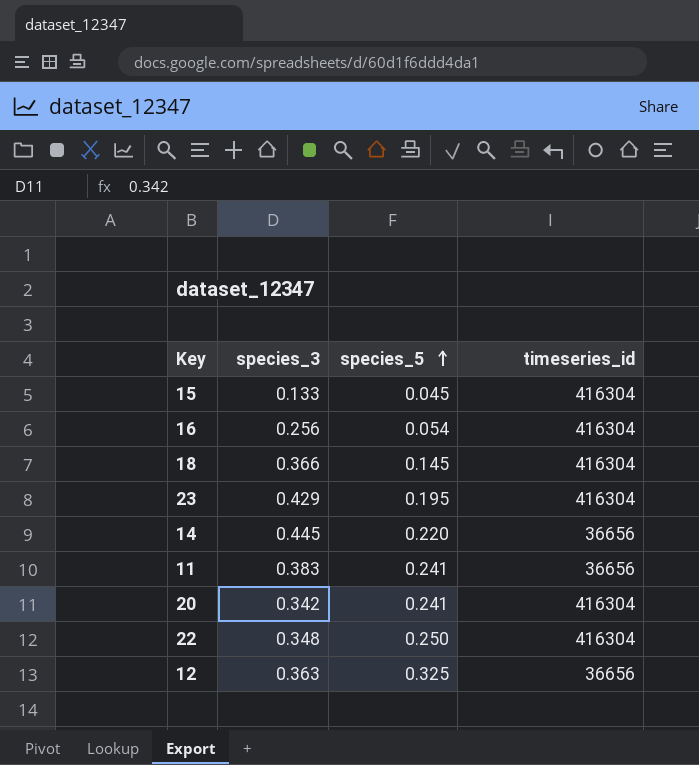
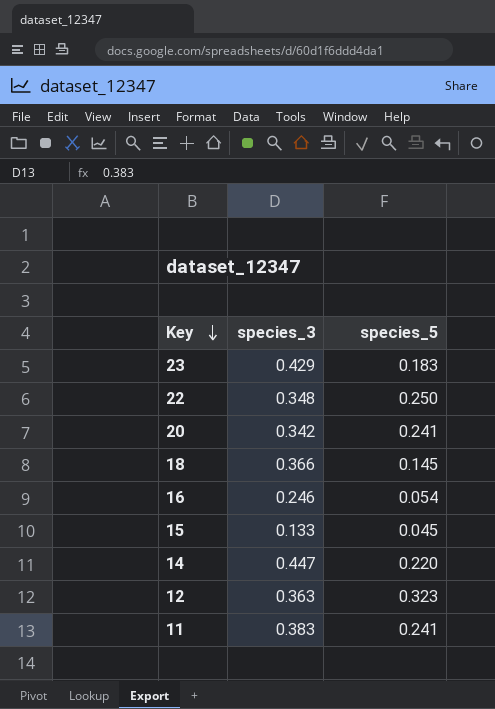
row order: species_5 ascending -> Key descending
column timeseries_id | position: 4 -> none
23 | species_5: 0.195 -> 0.183
16 | species_3: 0.256 -> 0.246
14 | species_3: 0.445 -> 0.447
12 | species_5: 0.325 -> 0.323

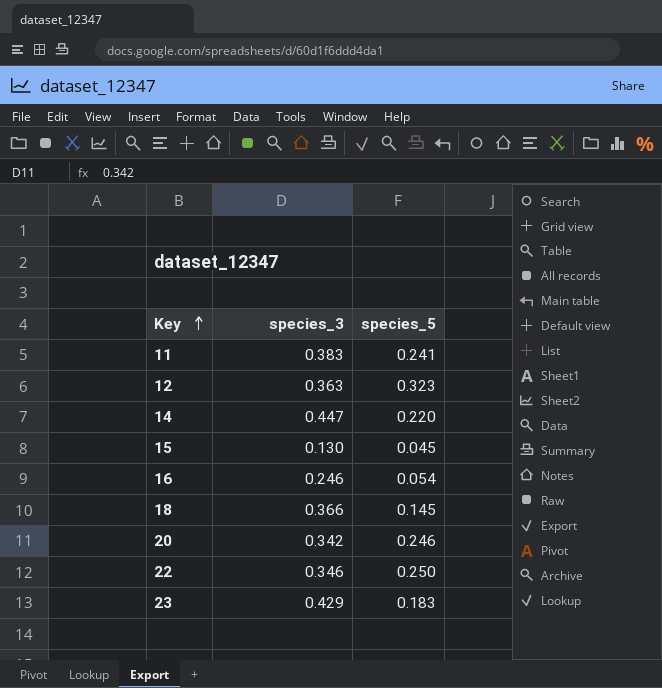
row order: Key descending -> Key ascending
15 | species_3: 0.133 -> 0.130
20 | species_5: 0.241 -> 0.246
22 | species_3: 0.348 -> 0.346

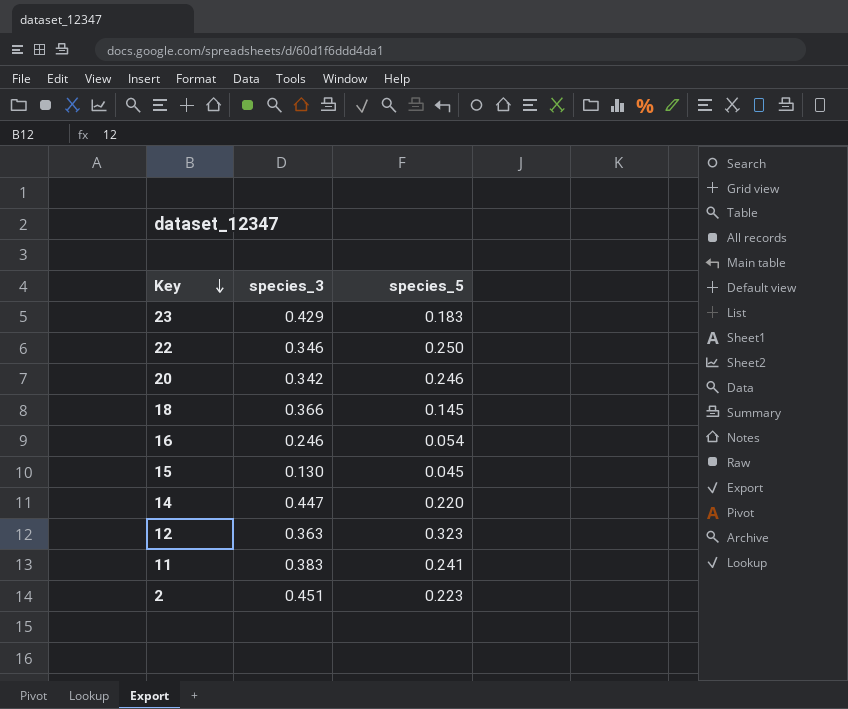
row order: Key ascending -> Key descending
row 2: none -> 0.451 | 0.223

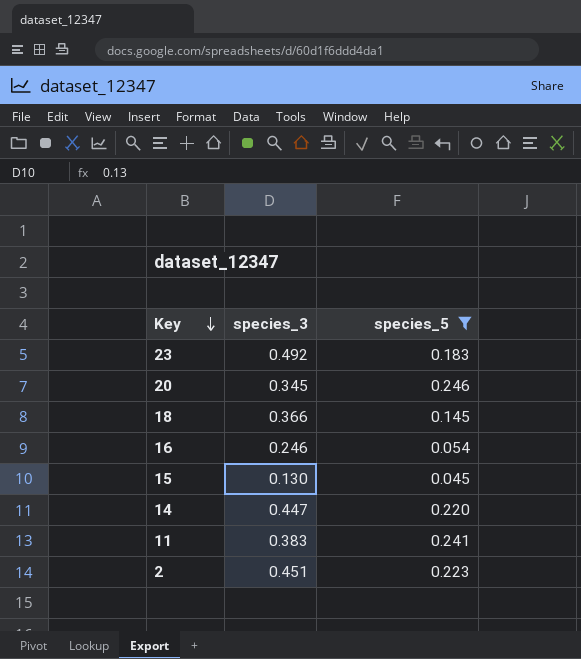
filter: none -> species_5 <= 0.246
23 | species_3: 0.429 -> 0.492
20 | species_3: 0.342 -> 0.345

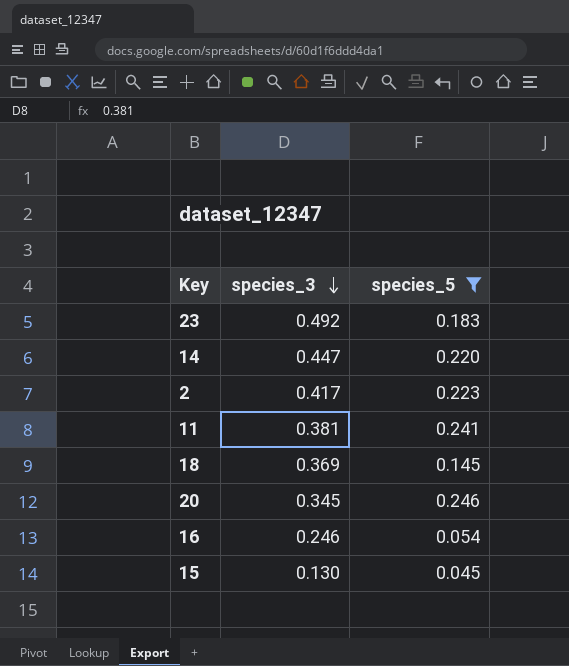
row order: Key descending -> species_3 descending
2 | species_3: 0.451 -> 0.417
11 | species_3: 0.383 -> 0.381
18 | species_3: 0.366 -> 0.369

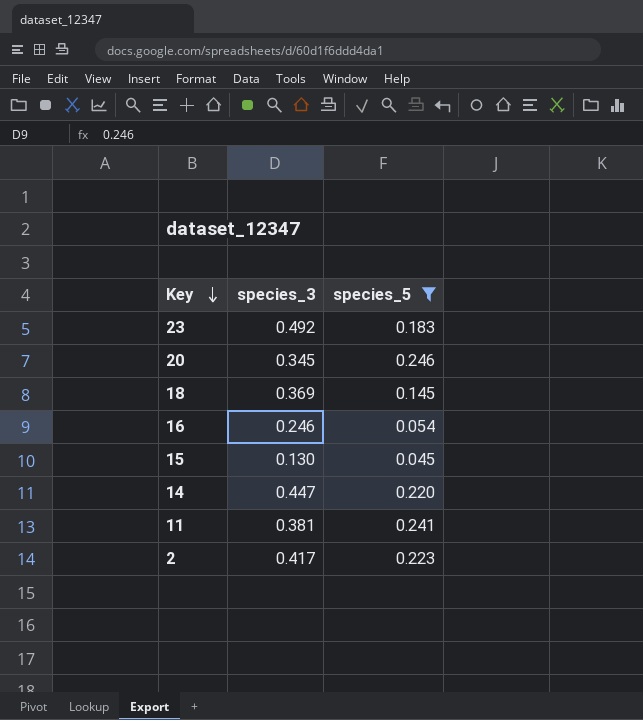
row order: species_3 descending -> Key descending

